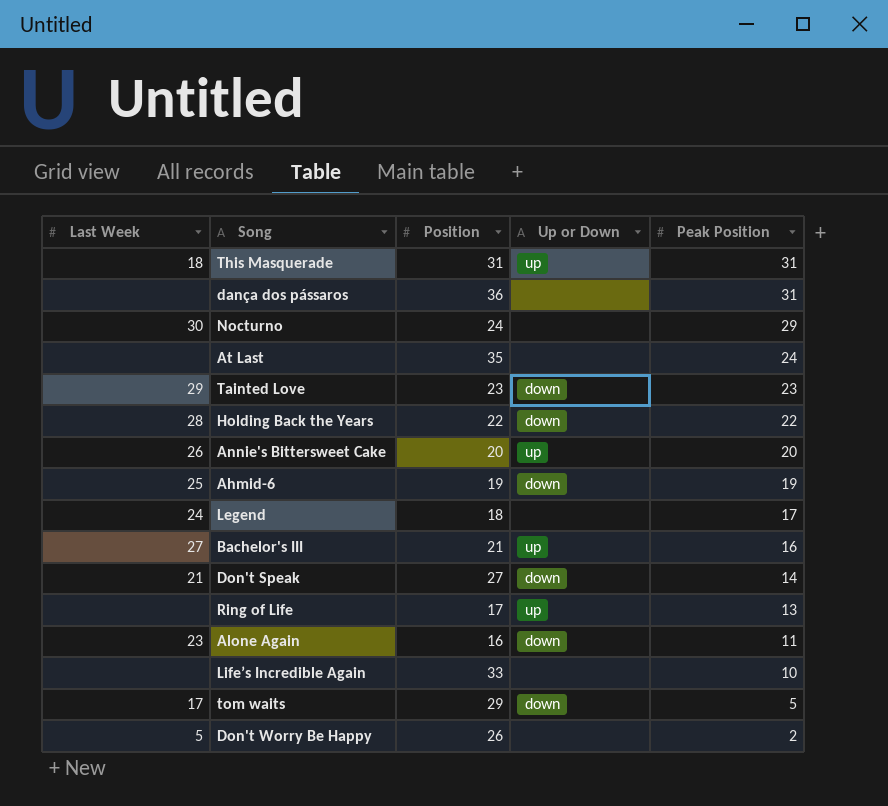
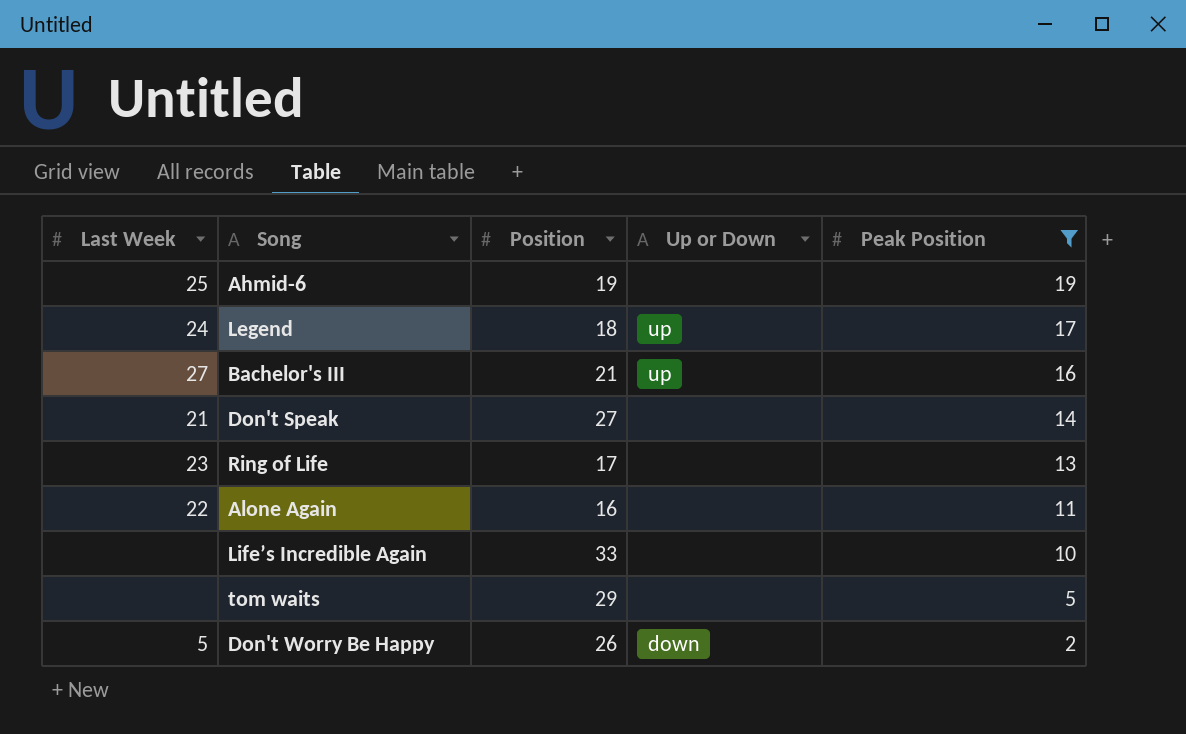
filter: none -> Peak Position <= 19
Ahmid-6 | Up or Down: down -> none
Legend | Up or Down: none -> up
Don't Speak | Up or Down: down -> none
Ring of Life | Last Week: none -> 23
Ring of Life | Up or Down: up -> none
Alone Again | Last Week: 23 -> 22
Alone Again | Up or Down: down -> none
tom waits | Last Week: 17 -> none
tom waits | Up or Down: down -> none
Don't Worry Be Happy | Up or Down: none -> down

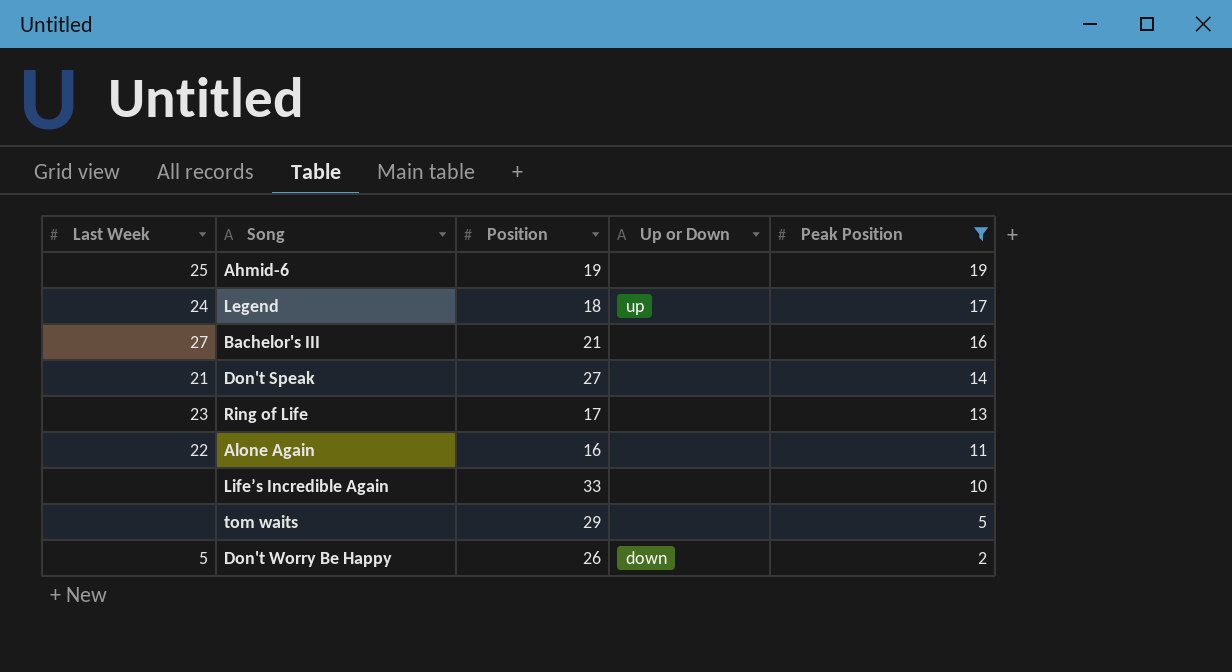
Bachelor's III | Up or Down: up -> none

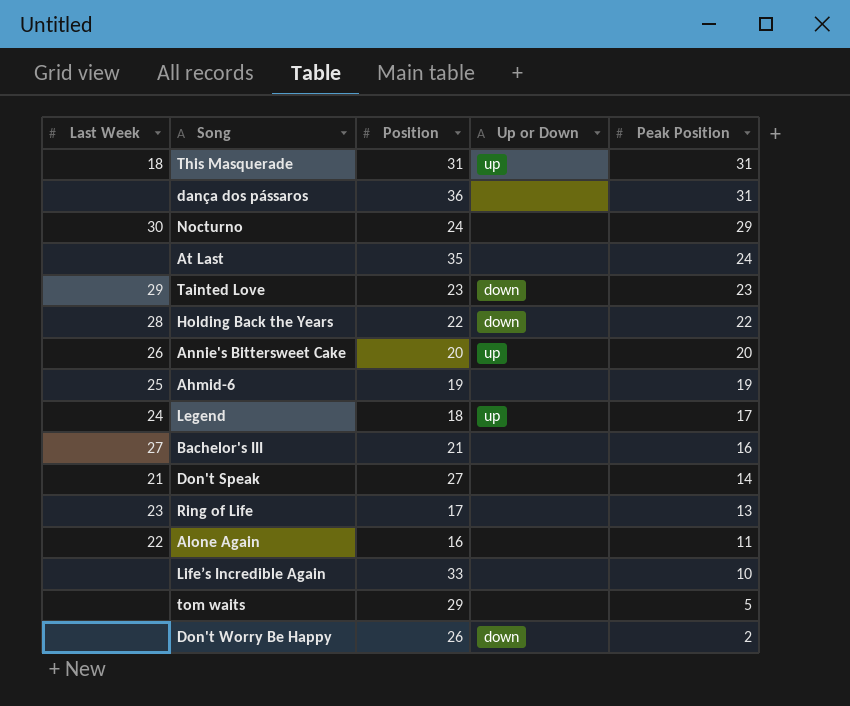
filter: Peak Position <= 19 -> none
Don't Worry Be Happy | Last Week: 5 -> none

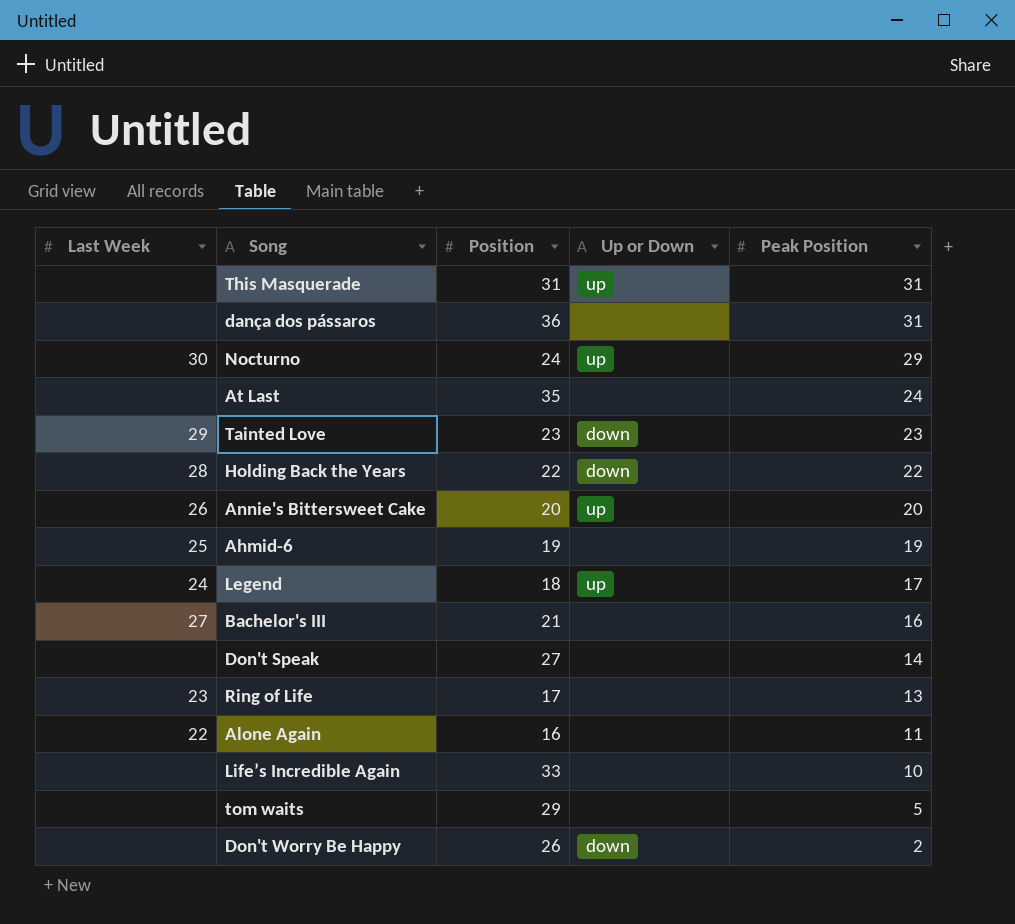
This Masquerade | Last Week: 18 -> none
Nocturno | Up or Down: none -> up
Don't Speak | Last Week: 21 -> none

